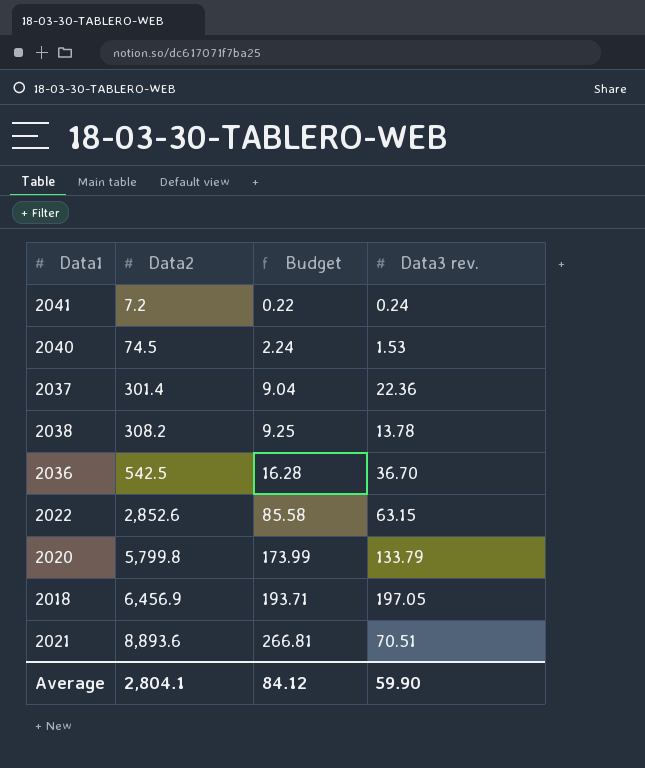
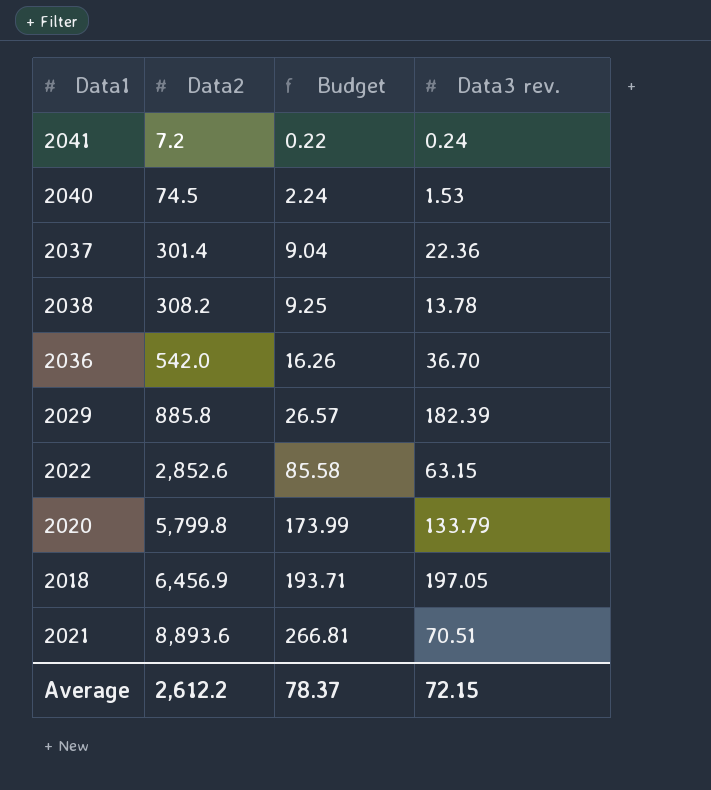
2036 | Data2: 542.5 -> 542.0
2036 | Budget: 16.28 -> 16.26
row 2029: none -> 885.8 | 26.57 | 182.39
Average | Data2: 2,804.1 -> 2,612.2
Average | Budget: 84.12 -> 78.37
Average | Data3 rev.: 59.90 -> 72.15

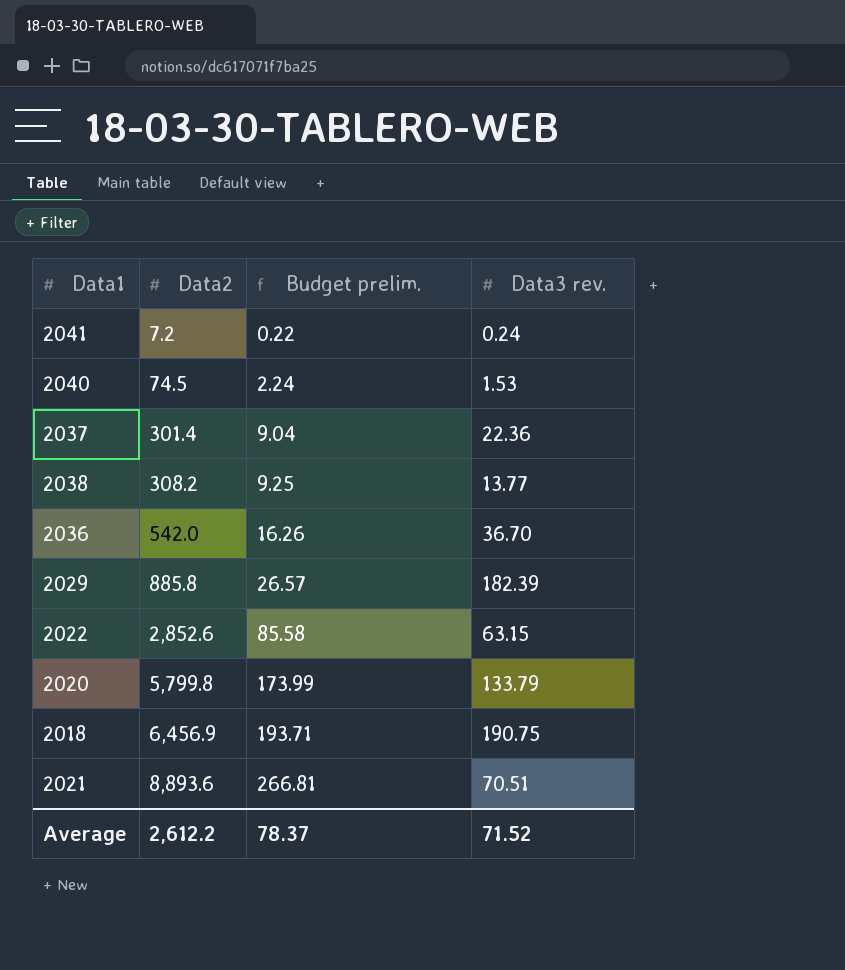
column name: Budget -> Budget prelim.
2038 | Data3 rev.: 13.78 -> 13.77
2018 | Data3 rev.: 197.05 -> 190.75
Average | Data3 rev.: 72.15 -> 71.52

